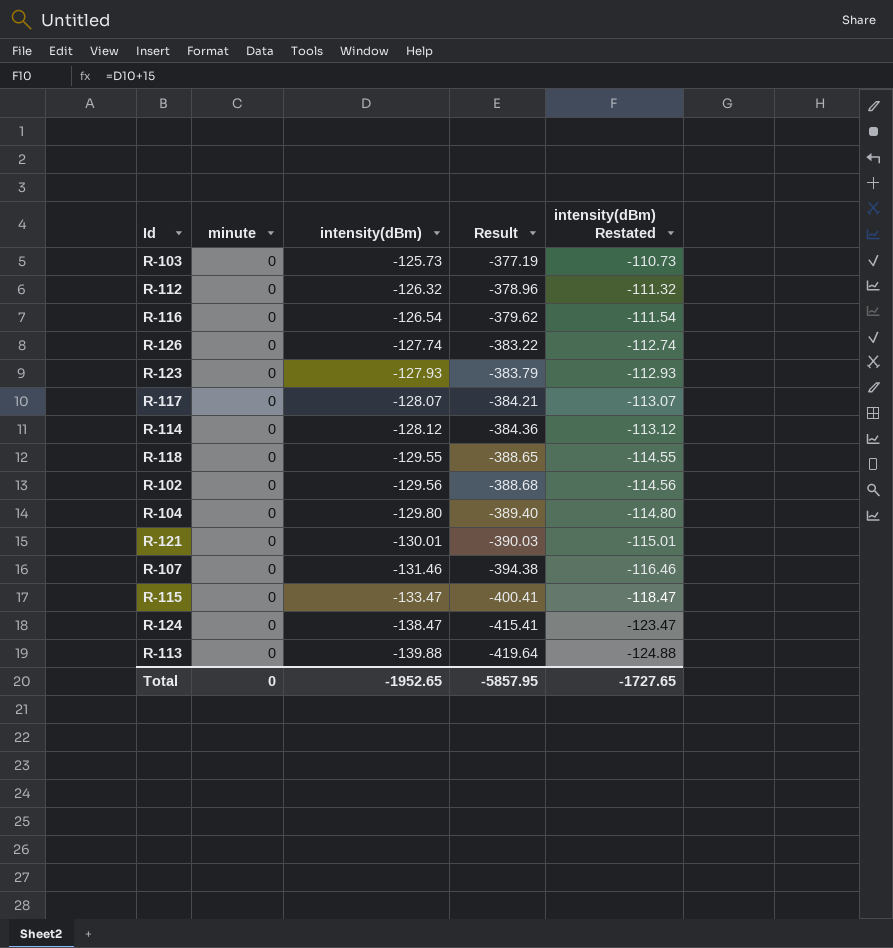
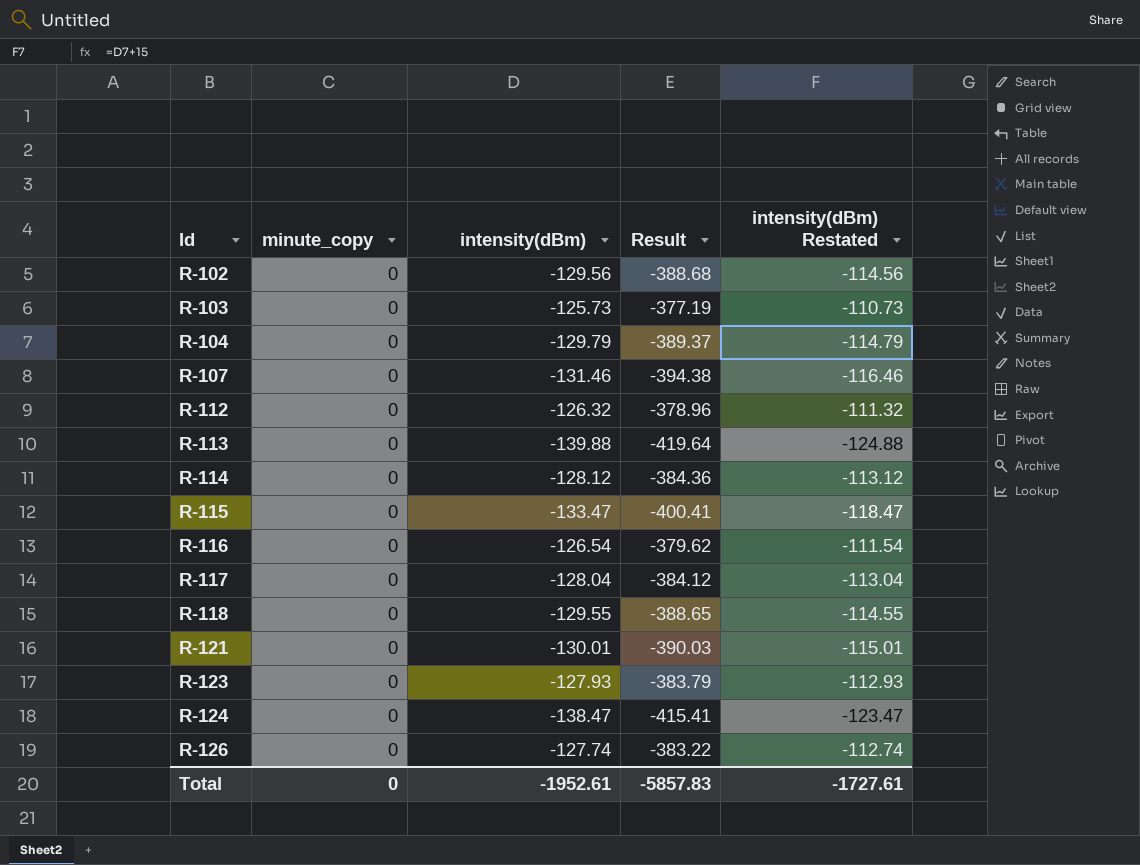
row order: intensity(dBm) descending -> Id ascending
column name: minute -> minute_copy
R-104 | intensity(dBm): -129.80 -> -129.79
R-104 | Result: -389.40 -> -389.37
R-104 | intensity(dBm) Restated: -114.80 -> -114.79
R-117 | intensity(dBm): -128.07 -> -128.04
R-117 | Result: -384.21 -> -384.12
R-117 | intensity(dBm) Restated: -113.07 -> -113.04
Total | intensity(dBm): -1952.65 -> -1952.61
Total | Result: -5857.95 -> -5857.83
Total | intensity(dBm) Restated: -1727.65 -> -1727.61

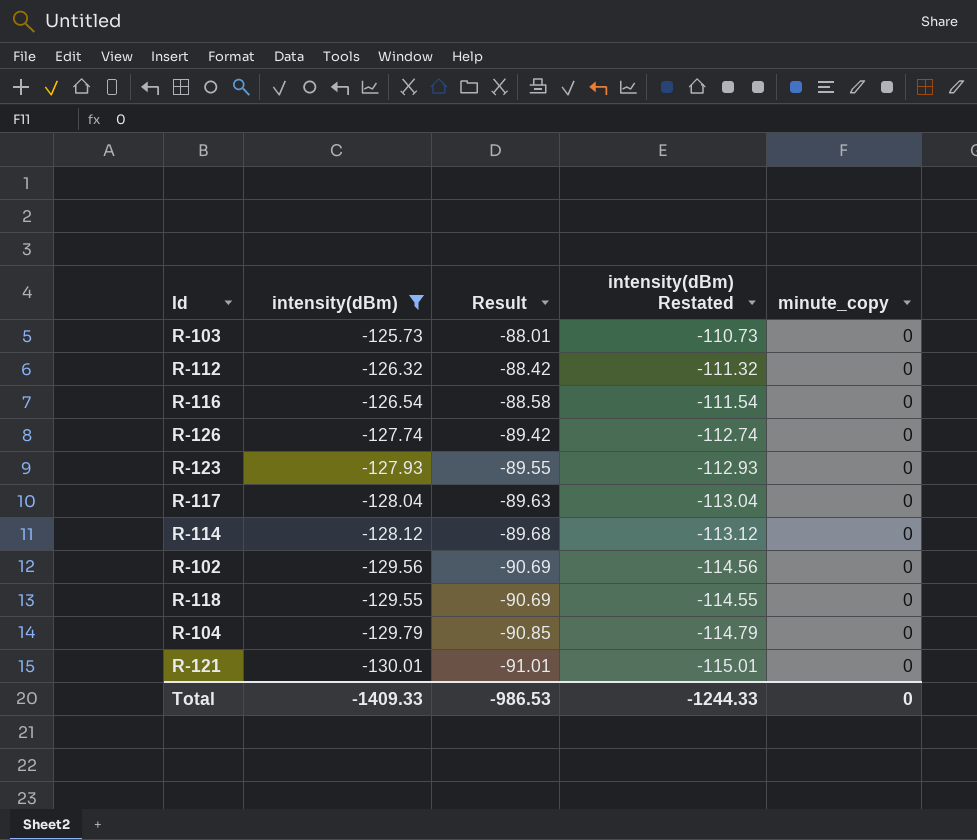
filter: none -> intensity(dBm) >= -130.01
row order: Id ascending -> Result descending
column Result | formula: [intensity(dBm)] * 3 -> [intensity(dBm)] * 0.7
column minute_copy | position: 2 -> 5
Total | intensity(dBm): -1952.61 -> -1409.33
Total | Result: -5857.83 -> -986.53
Total | intensity(dBm) Restated: -1727.61 -> -1244.33

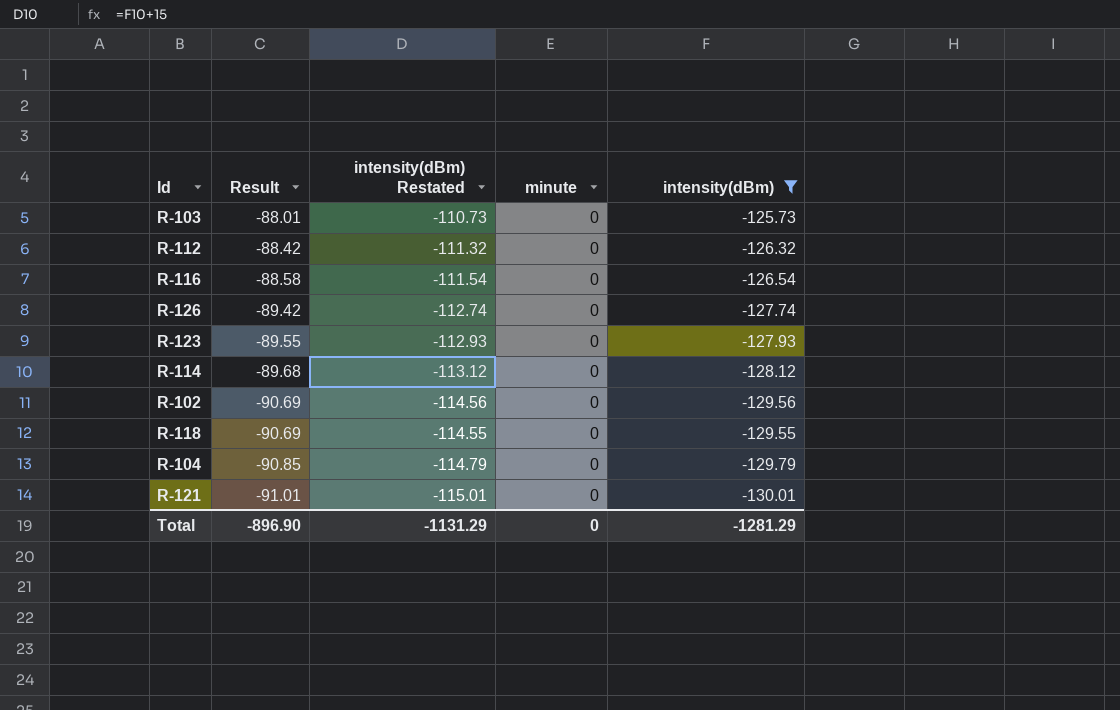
column name: minute_copy -> minute
column intensity(dBm) | position: 2 -> 5
row R-117: -128.04 | -89.63 | -113.04 | 0 -> none
Total | Result: -986.53 -> -896.90
Total | intensity(dBm) Restated: -1244.33 -> -1131.29
Total | intensity(dBm): -1409.33 -> -1281.29

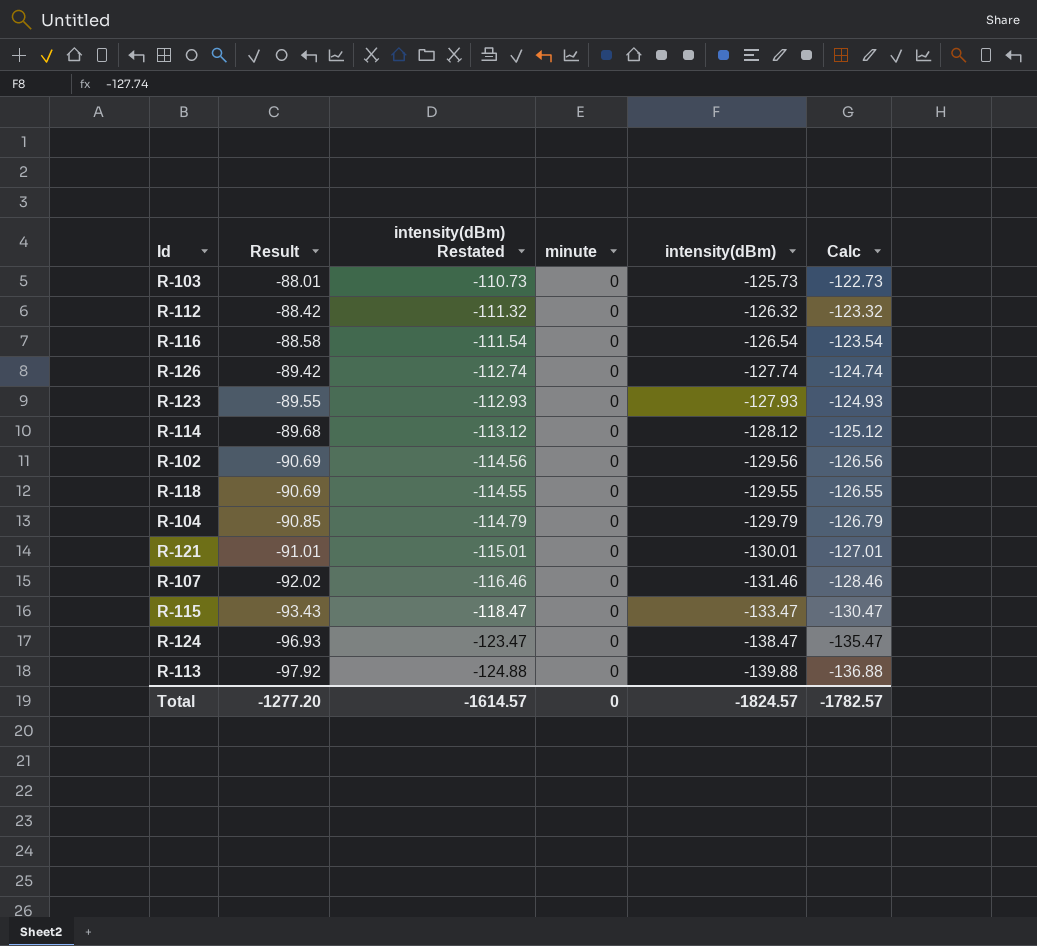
filter: intensity(dBm) >= -130.01 -> none
column Calc | formula: none -> [intensity(dBm)] + 3
Total | Result: -896.90 -> -1277.20
Total | intensity(dBm) Restated: -1131.29 -> -1614.57
Total | intensity(dBm): -1281.29 -> -1824.57

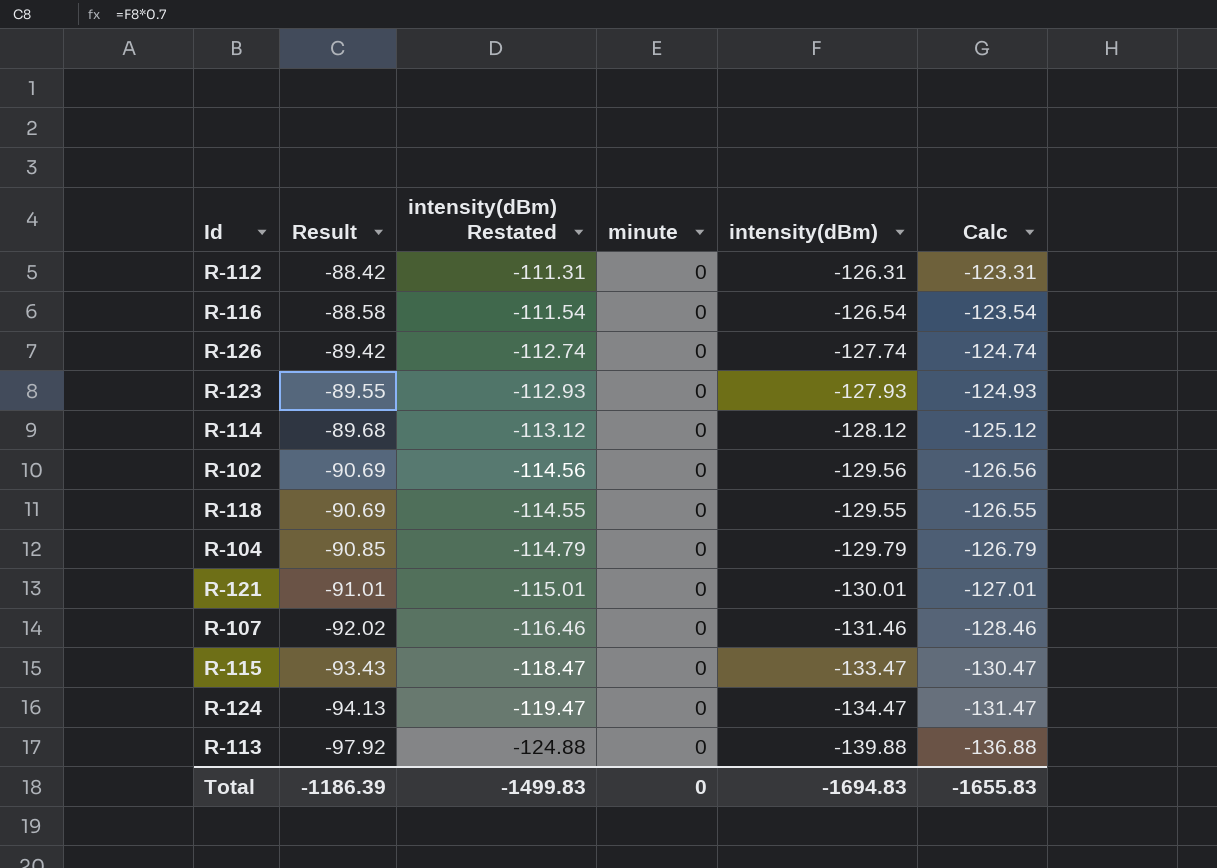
row R-103: -88.01 | -110.73 | 0 | -125.73 | -122.73 -> none
R-112 | intensity(dBm) Restated: -111.32 -> -111.31
R-112 | intensity(dBm): -126.32 -> -126.31
R-112 | Calc: -123.32 -> -123.31
R-124 | Result: -96.93 -> -94.13
R-124 | intensity(dBm) Restated: -123.47 -> -119.47
R-124 | intensity(dBm): -138.47 -> -134.47
R-124 | Calc: -135.47 -> -131.47
Total | Result: -1277.20 -> -1186.39
Total | intensity(dBm) Restated: -1614.57 -> -1499.83
Total | intensity(dBm): -1824.57 -> -1694.83
Total | Calc: -1782.57 -> -1655.83

